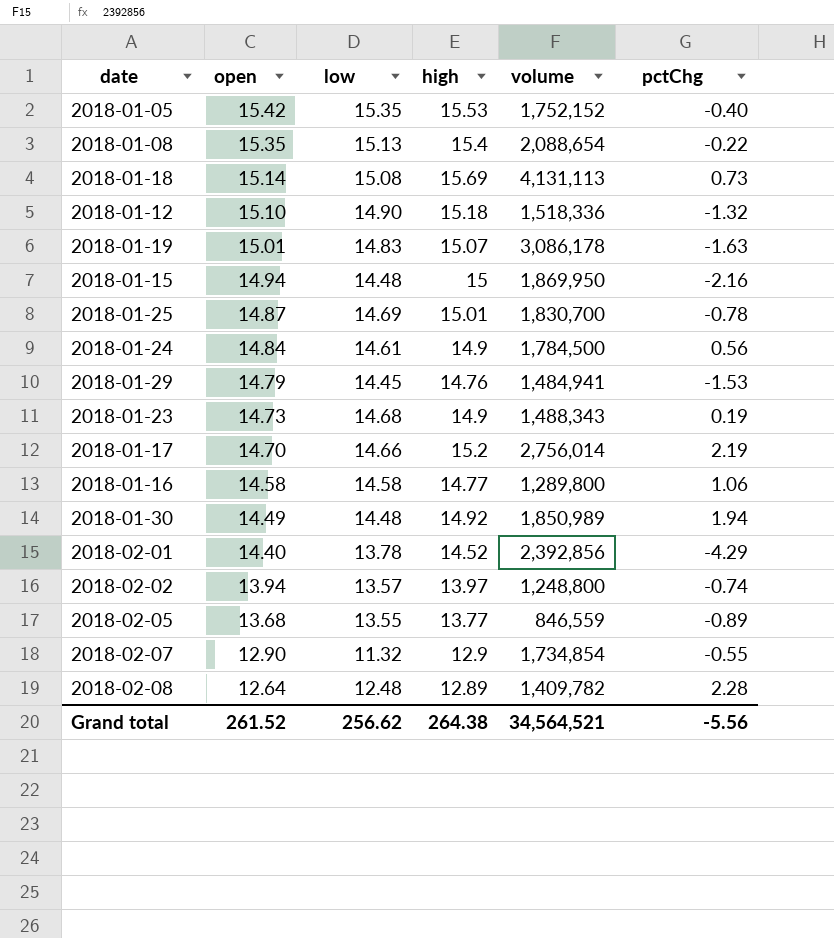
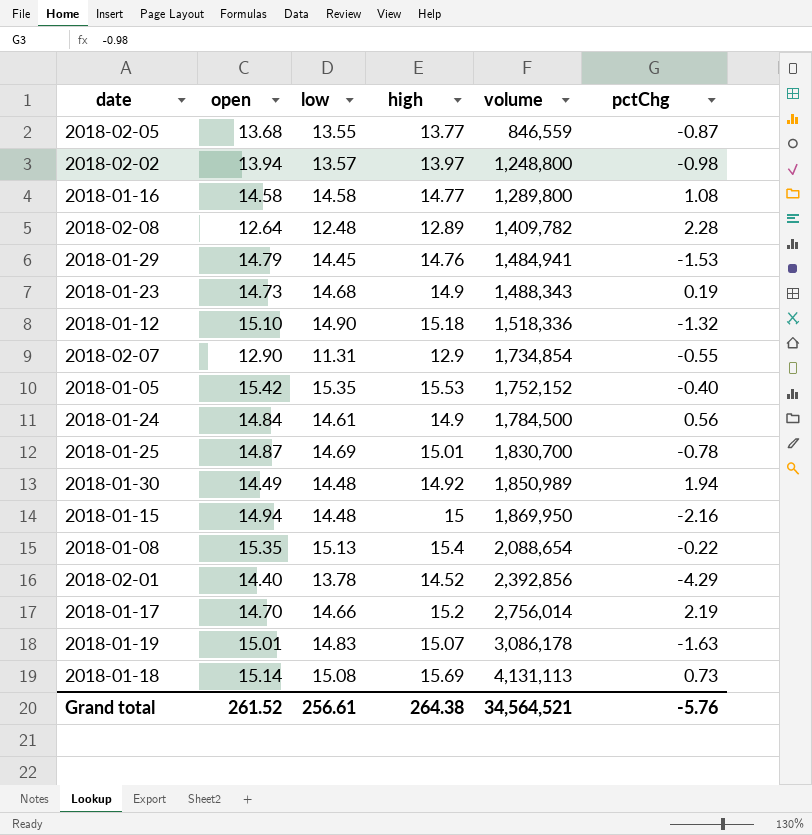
row order: open descending -> volume ascending
2018-02-05 | pctChg: -0.89 -> -0.87
2018-02-02 | pctChg: -0.74 -> -0.98
2018-01-16 | pctChg: 1.06 -> 1.08
2018-02-07 | low: 11.32 -> 11.31
Grand total | low: 256.62 -> 256.61
Grand total | pctChg: -5.56 -> -5.76

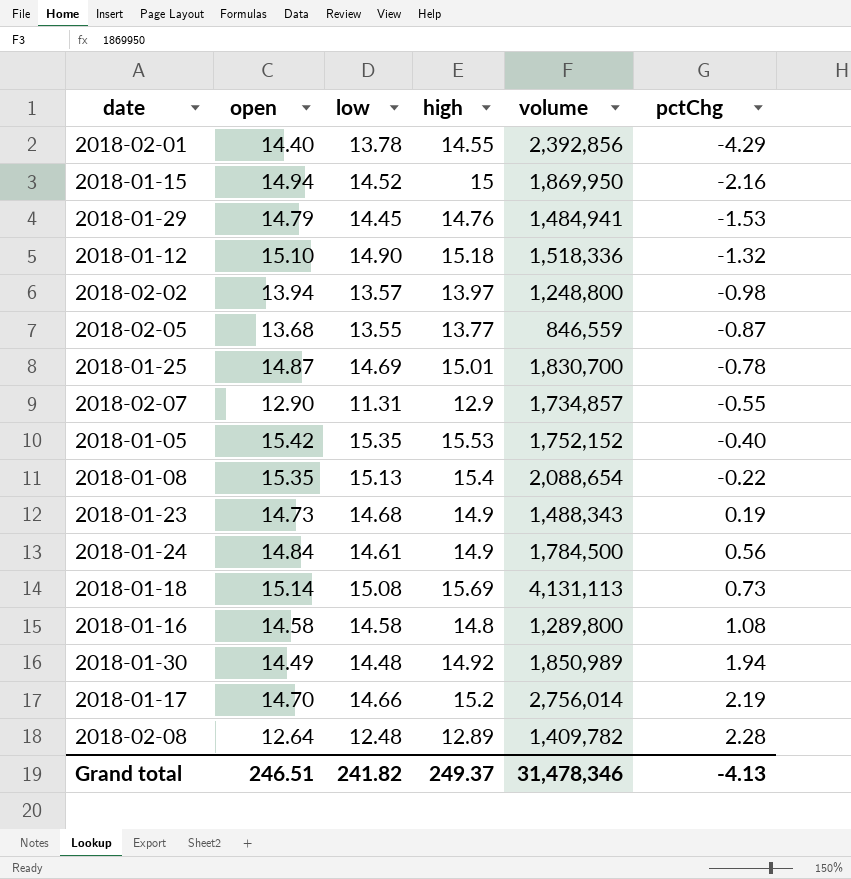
row order: volume ascending -> pctChg ascending
row 2018-01-19: 15.01 | 14.83 | 15.07 | 3,086,178 | -1.63 -> none
2018-02-01 | high: 14.52 -> 14.55
2018-01-15 | low: 14.48 -> 14.52
2018-02-07 | volume: 1,734,854 -> 1,734,857
2018-01-16 | high: 14.77 -> 14.8
Grand total | open: 261.52 -> 246.51
Grand total | low: 256.61 -> 241.82
Grand total | high: 264.38 -> 249.37
Grand total | volume: 34,564,521 -> 31,478,346
Grand total | pctChg: -5.76 -> -4.13

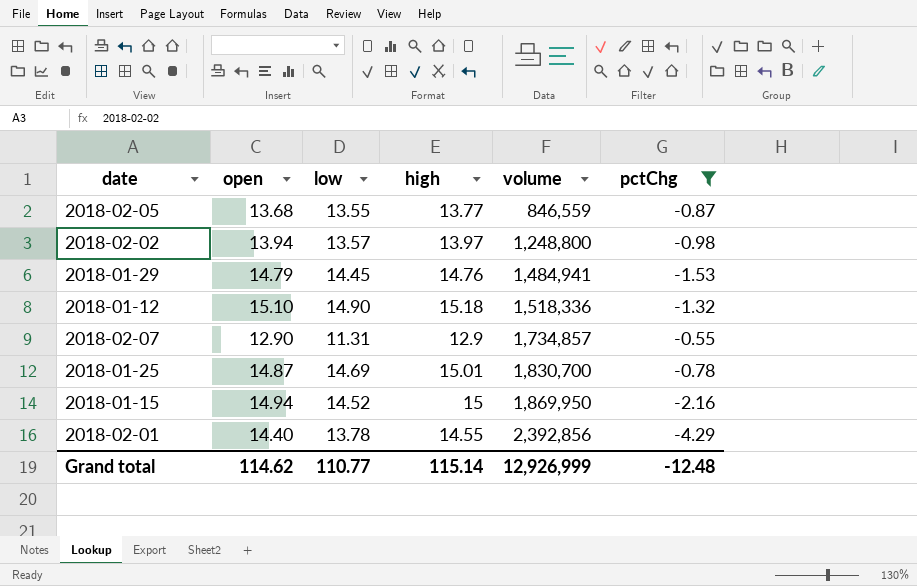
filter: none -> pctChg <= -0.55
row order: pctChg ascending -> volume ascending
Grand total | open: 246.51 -> 114.62
Grand total | low: 241.82 -> 110.77
Grand total | high: 249.37 -> 115.14
Grand total | volume: 31,478,346 -> 12,926,999
Grand total | pctChg: -4.13 -> -12.48

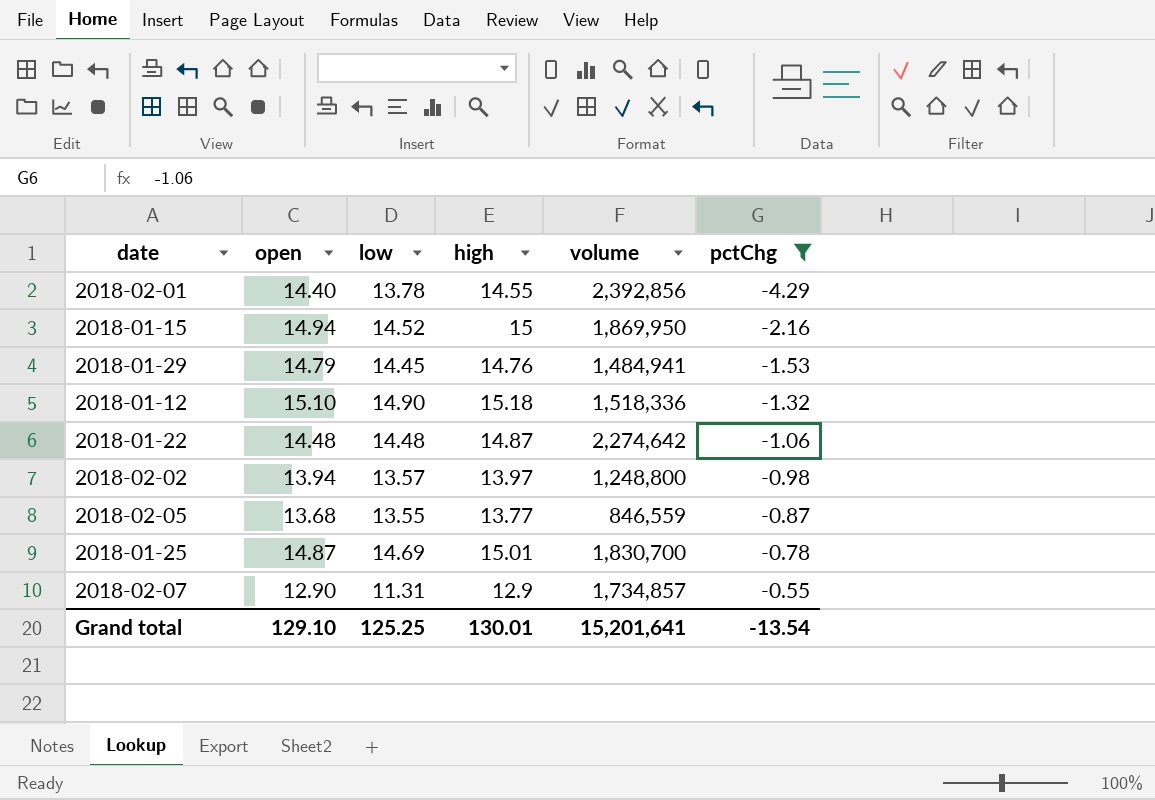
row order: volume ascending -> pctChg ascending
row 2018-01-22: none -> 14.48 | 14.48 | 14.87 | 2,274,642 | -1.06
Grand total | open: 114.62 -> 129.10
Grand total | low: 110.77 -> 125.25
Grand total | high: 115.14 -> 130.01
Grand total | volume: 12,926,999 -> 15,201,641
Grand total | pctChg: -12.48 -> -13.54

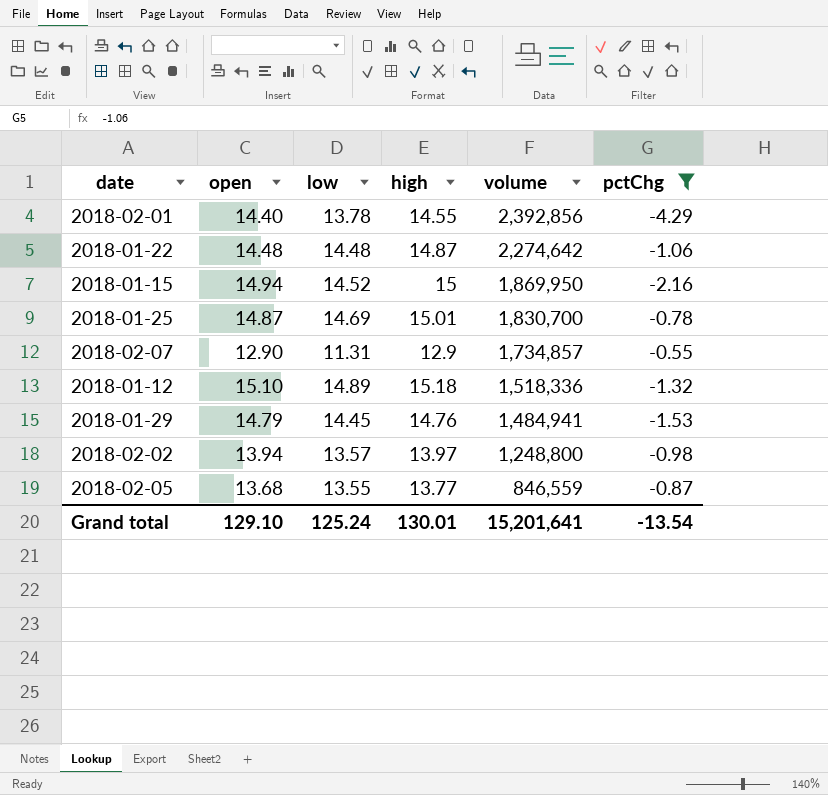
row order: pctChg ascending -> volume descending
2018-01-12 | low: 14.90 -> 14.89
Grand total | low: 125.25 -> 125.24

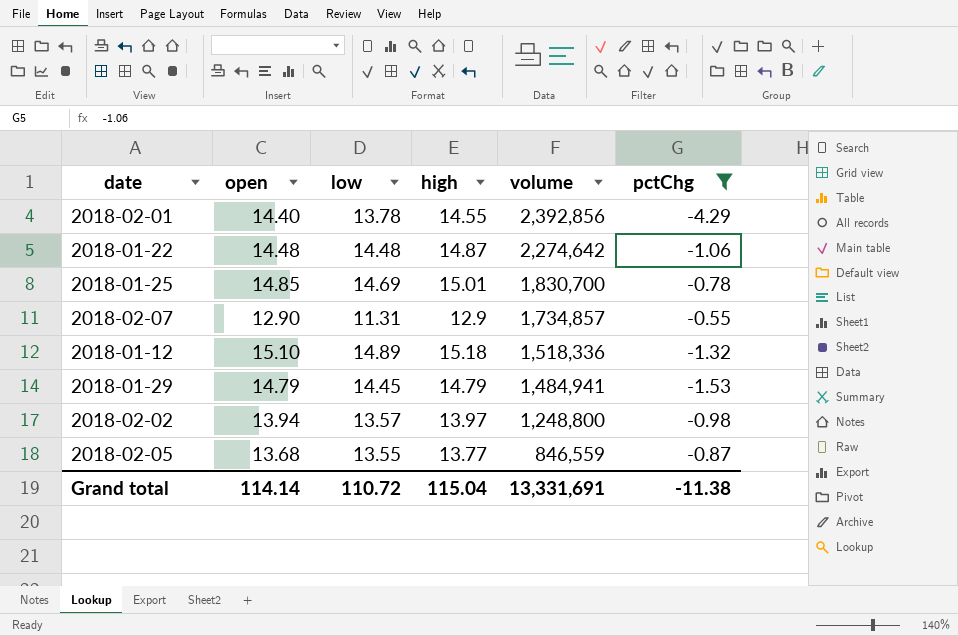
row 2018-01-15: 14.94 | 14.52 | 15 | 1,869,950 | -2.16 -> none
2018-01-25 | open: 14.87 -> 14.85
2018-01-29 | high: 14.76 -> 14.79
Grand total | open: 129.10 -> 114.14
Grand total | low: 125.24 -> 110.72
Grand total | high: 130.01 -> 115.04
Grand total | volume: 15,201,641 -> 13,331,691
Grand total | pctChg: -13.54 -> -11.38

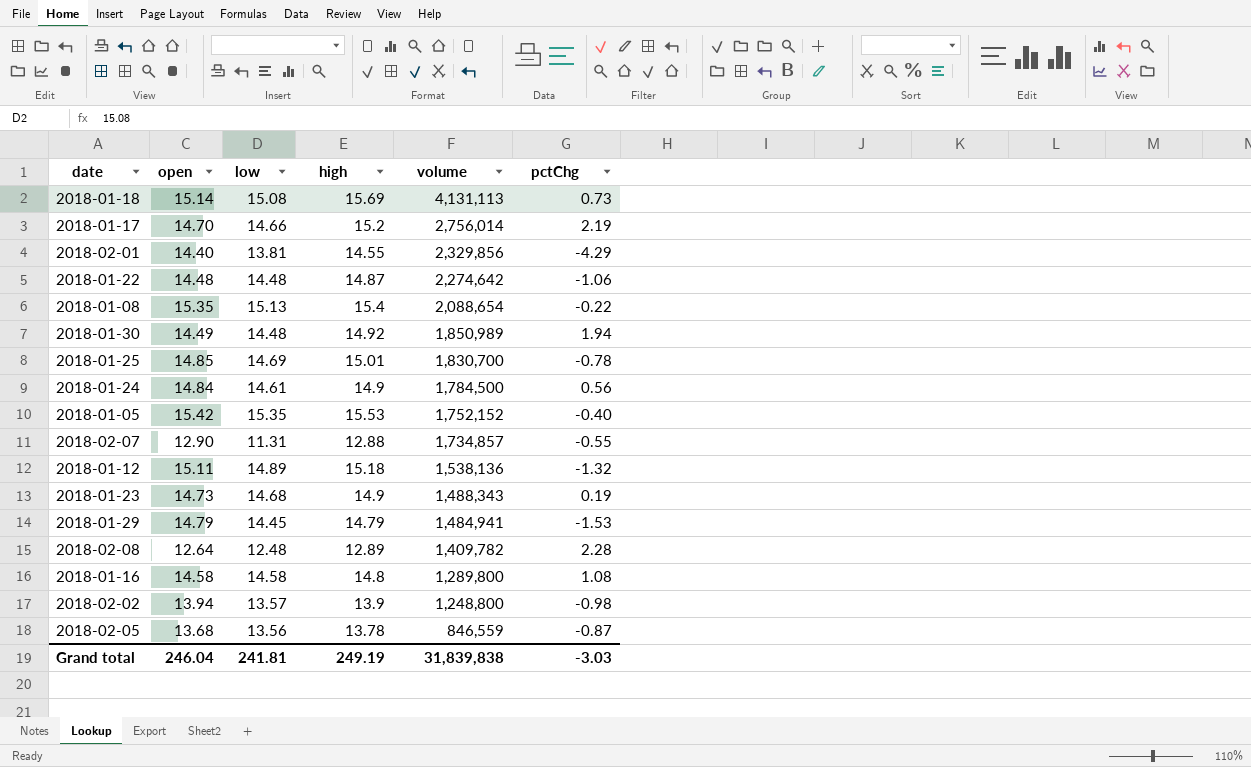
filter: pctChg <= -0.55 -> none
2018-02-01 | low: 13.78 -> 13.81
2018-02-01 | volume: 2,392,856 -> 2,329,856
2018-02-07 | high: 12.9 -> 12.88
2018-01-12 | open: 15.10 -> 15.11
2018-01-12 | volume: 1,518,336 -> 1,538,136
2018-02-02 | high: 13.97 -> 13.9
2018-02-05 | low: 13.55 -> 13.56
2018-02-05 | high: 13.77 -> 13.78
Grand total | open: 114.14 -> 246.04
Grand total | low: 110.72 -> 241.81
Grand total | high: 115.04 -> 249.19
Grand total | volume: 13,331,691 -> 31,839,838
Grand total | pctChg: -11.38 -> -3.03

